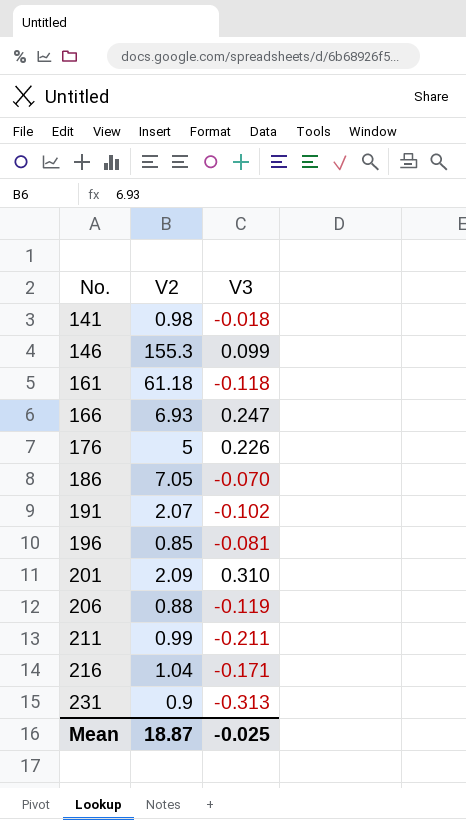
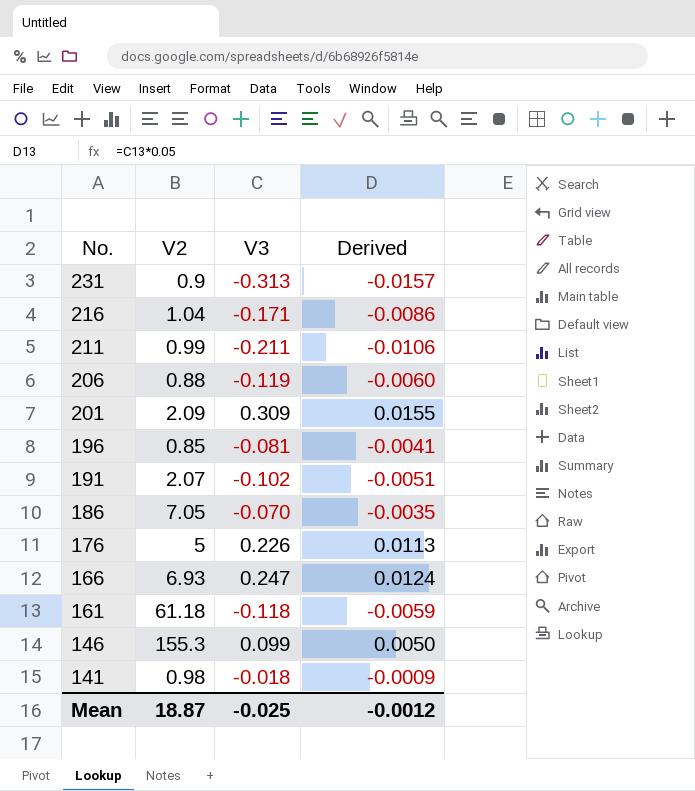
row order: No. ascending -> No. descending
column Derived | formula: none -> [V3] * 0.05
201 | V3: 0.310 -> 0.309

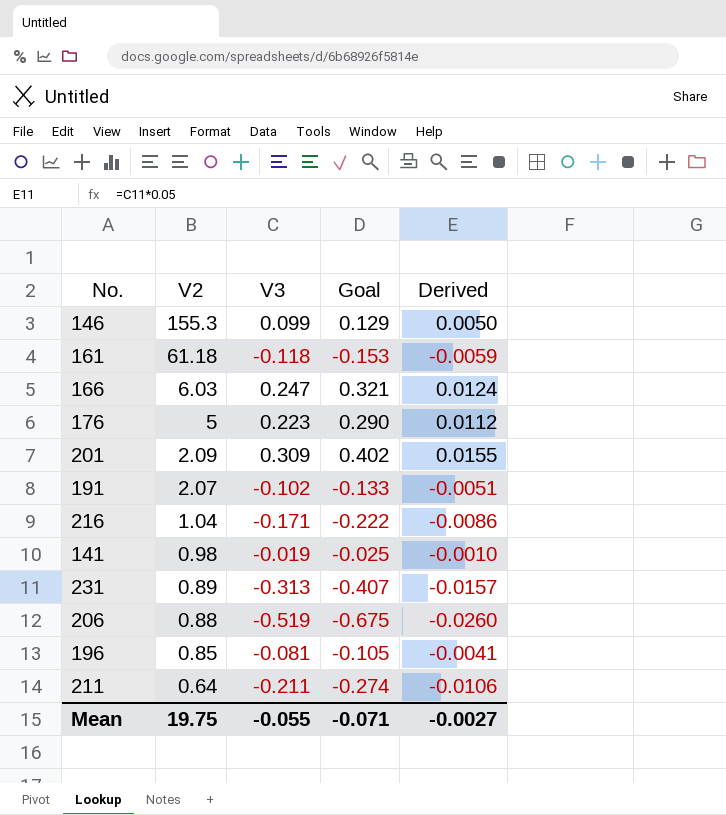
row order: No. descending -> V2 descending
column Goal | formula: none -> [V3] * 1.3
row 186: 7.05 | -0.070 | -0.0035 -> none
166 | V2: 6.93 -> 6.03
176 | V3: 0.226 -> 0.223
176 | Derived: 0.0113 -> 0.0112
141 | V3: -0.018 -> -0.019
141 | Derived: -0.0009 -> -0.0010
231 | V2: 0.9 -> 0.89
206 | V3: -0.119 -> -0.519
206 | Derived: -0.0060 -> -0.0260
211 | V2: 0.99 -> 0.64
Mean | V2: 18.87 -> 19.75
Mean | V3: -0.025 -> -0.055
Mean | Derived: -0.0012 -> -0.0027

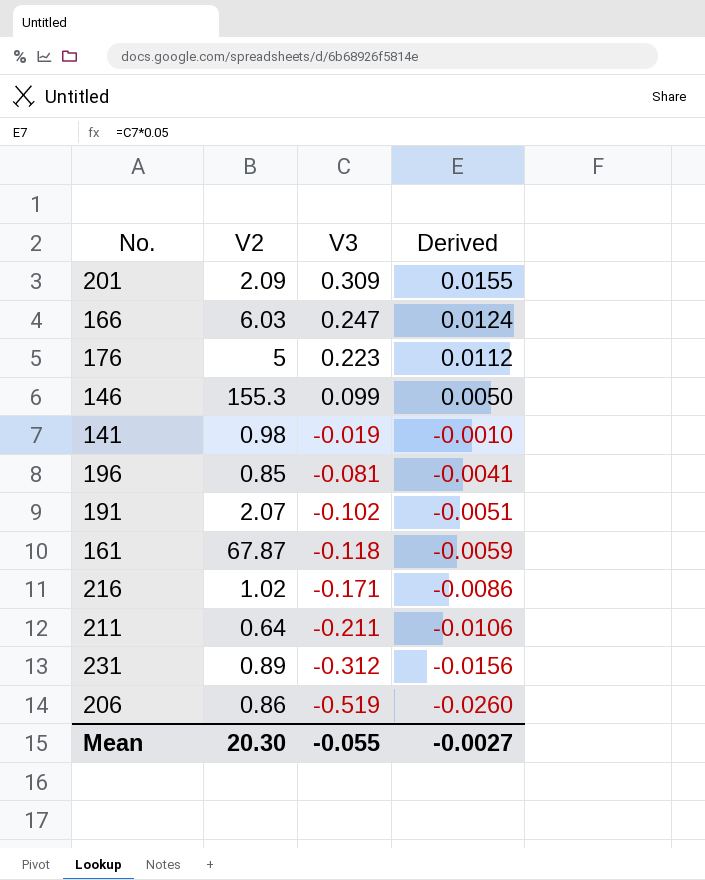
row order: V2 descending -> V3 descending
column Goal | formula: [V3] * 1.3 -> none
161 | V2: 61.18 -> 67.87
216 | V2: 1.04 -> 1.02
231 | V3: -0.313 -> -0.312
231 | Derived: -0.0157 -> -0.0156
206 | V2: 0.88 -> 0.86
Mean | V2: 19.75 -> 20.30

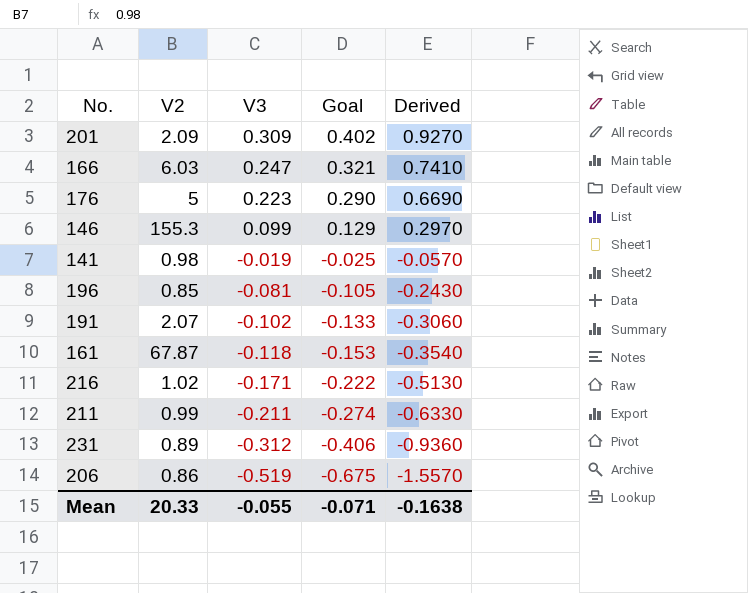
column Goal | formula: none -> [V3] * 1.3
column Derived | formula: [V3] * 0.05 -> [V3] * 3
211 | V2: 0.64 -> 0.99
Mean | V2: 20.30 -> 20.33
Mean | Derived: -0.0027 -> -0.1638

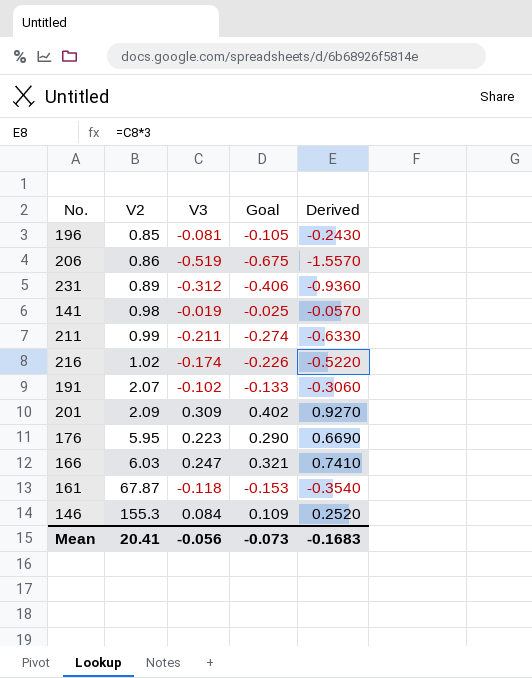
row order: V3 descending -> V2 ascending
216 | V3: -0.171 -> -0.174
216 | Goal: -0.222 -> -0.226
216 | Derived: -0.5130 -> -0.5220
176 | V2: 5 -> 5.95
146 | V3: 0.099 -> 0.084
146 | Goal: 0.129 -> 0.109
146 | Derived: 0.2970 -> 0.2520
Mean | V2: 20.33 -> 20.41
Mean | V3: -0.055 -> -0.056
Mean | Goal: -0.071 -> -0.073
Mean | Derived: -0.1638 -> -0.1683

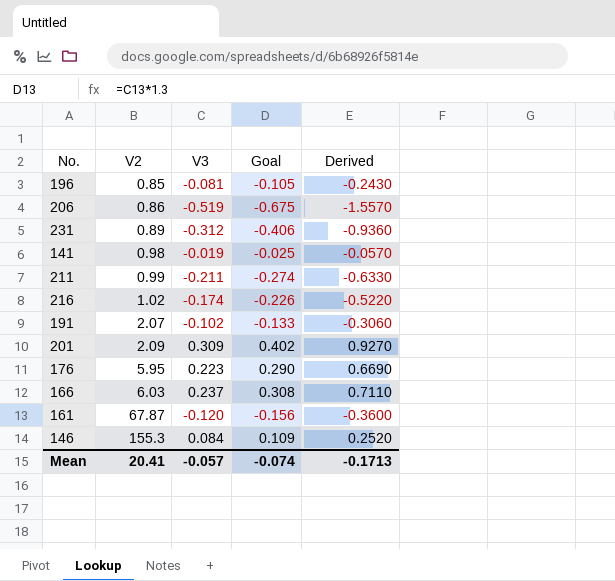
166 | V3: 0.247 -> 0.237
166 | Goal: 0.321 -> 0.308
166 | Derived: 0.7410 -> 0.7110
161 | V3: -0.118 -> -0.120
161 | Goal: -0.153 -> -0.156
161 | Derived: -0.3540 -> -0.3600
Mean | V3: -0.056 -> -0.057
Mean | Goal: -0.073 -> -0.074
Mean | Derived: -0.1683 -> -0.1713

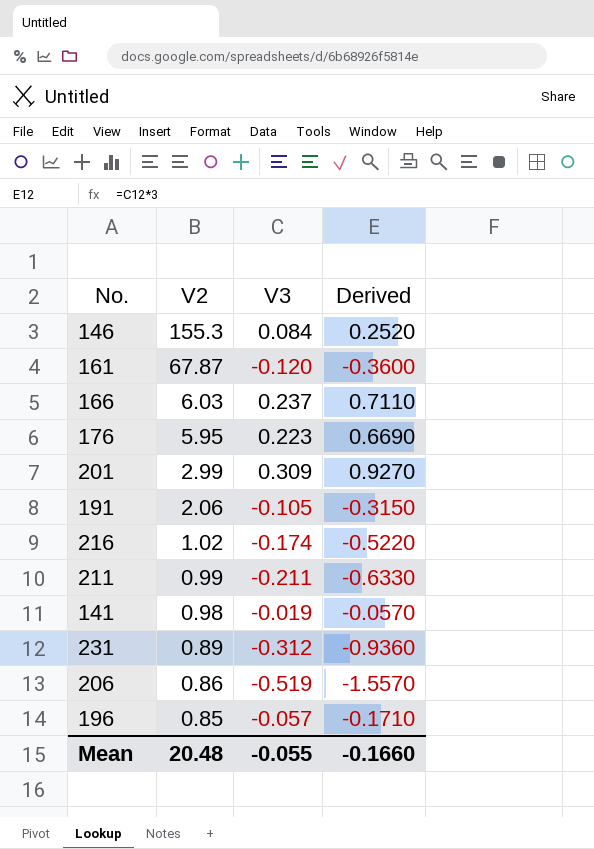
row order: V2 ascending -> V2 descending
column Goal | formula: [V3] * 1.3 -> none
201 | V2: 2.09 -> 2.99
191 | V2: 2.07 -> 2.06
191 | V3: -0.102 -> -0.105
191 | Derived: -0.3060 -> -0.3150
196 | V3: -0.081 -> -0.057
196 | Derived: -0.2430 -> -0.1710
Mean | V2: 20.41 -> 20.48
Mean | V3: -0.057 -> -0.055
Mean | Derived: -0.1713 -> -0.1660

